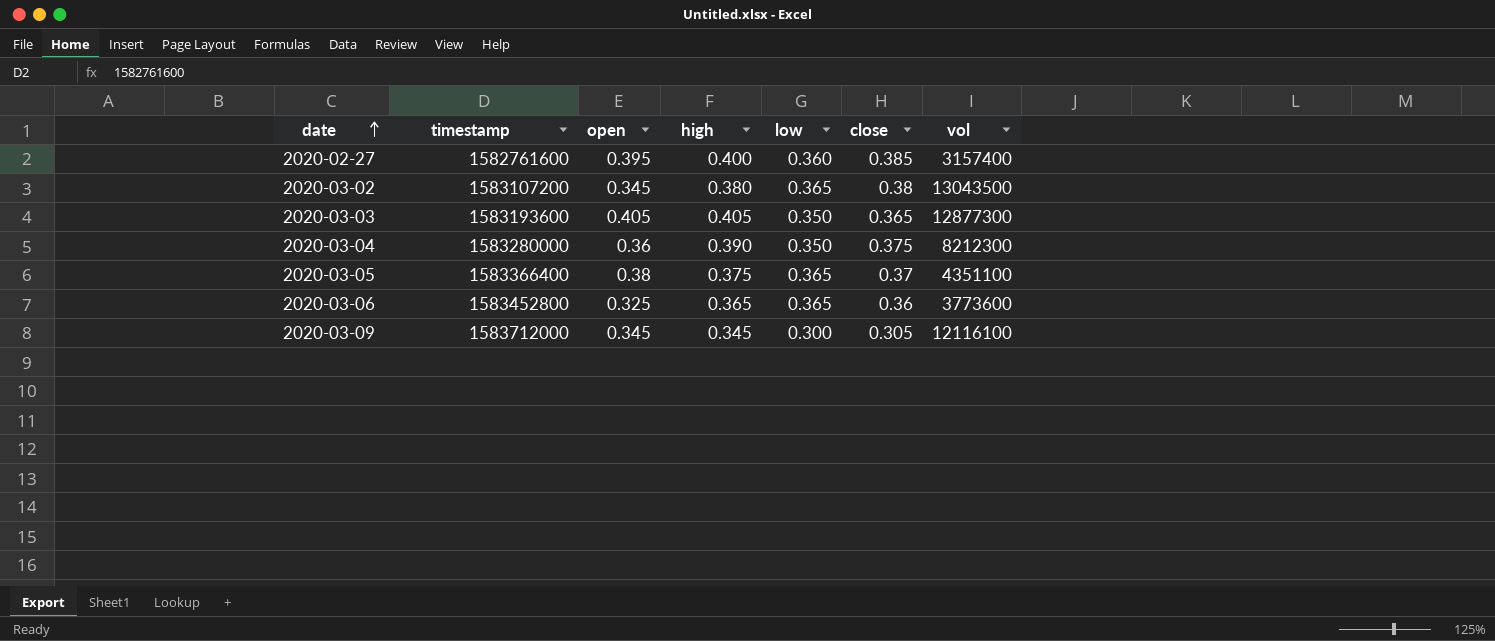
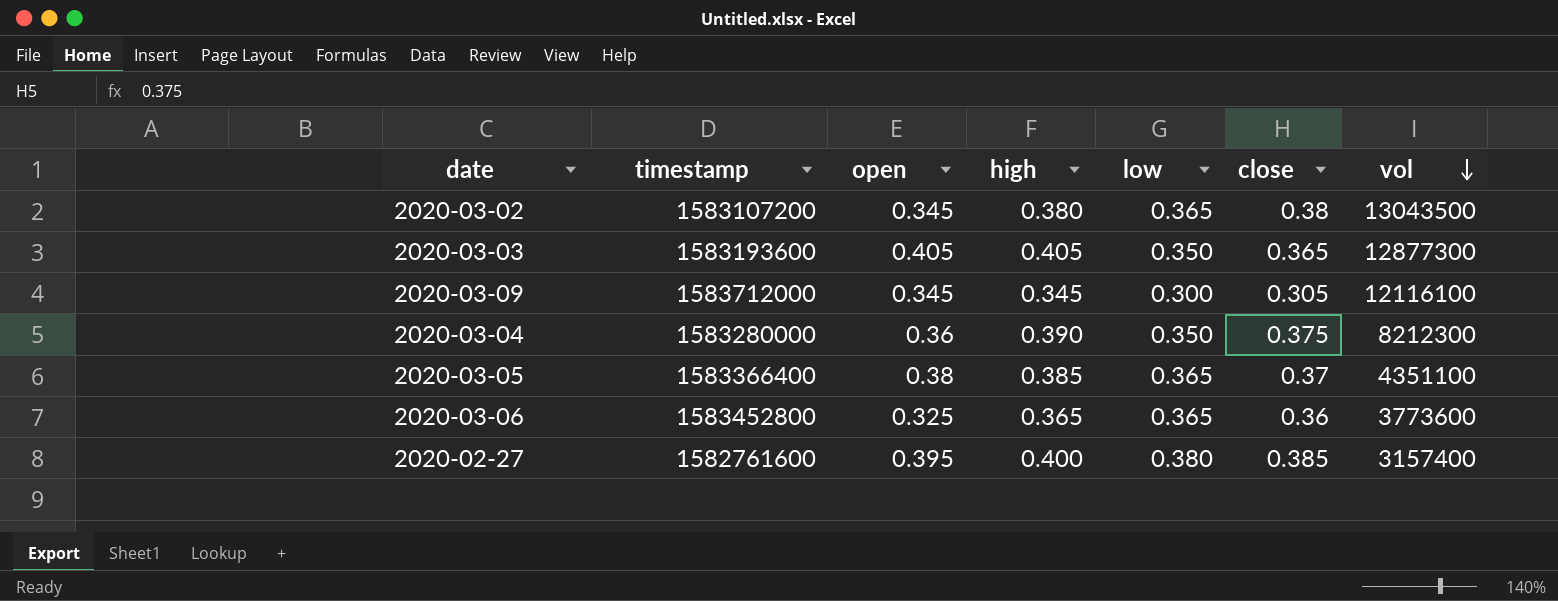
row order: date ascending -> vol descending
2020-03-05 | high: 0.375 -> 0.385
2020-02-27 | low: 0.360 -> 0.380

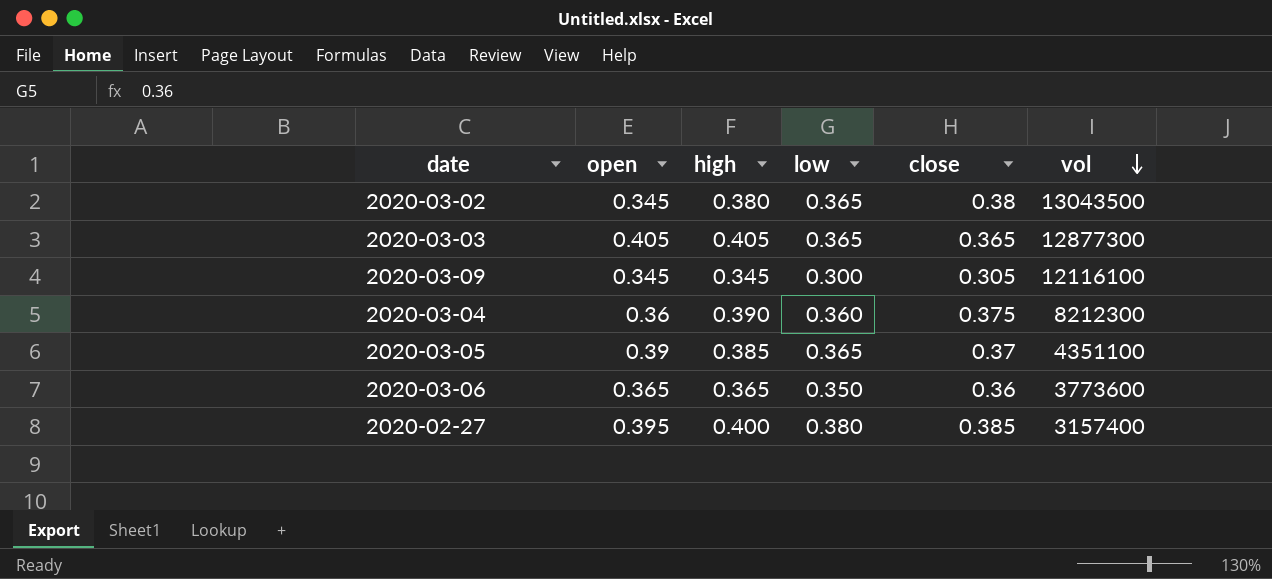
column timestamp | position: 2 -> none
2020-03-03 | low: 0.350 -> 0.365
2020-03-04 | low: 0.350 -> 0.360
2020-03-05 | open: 0.38 -> 0.39
2020-03-06 | open: 0.325 -> 0.365
2020-03-06 | low: 0.365 -> 0.350

